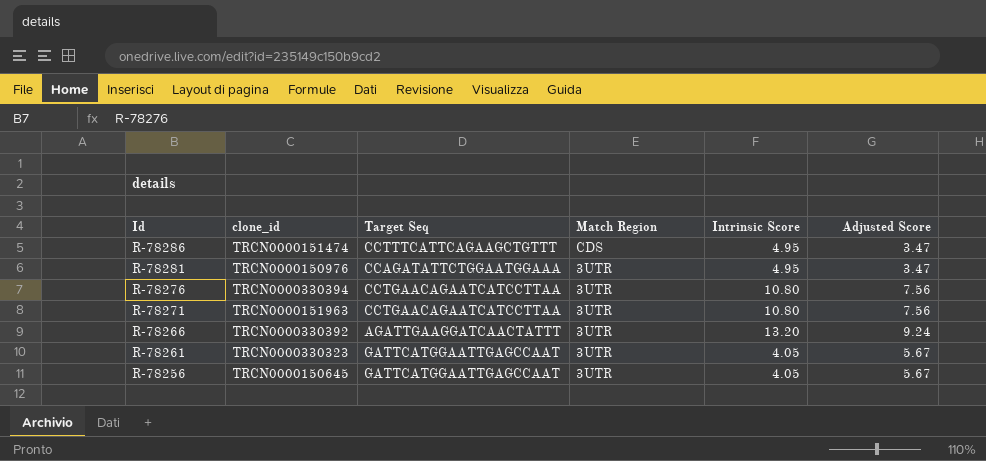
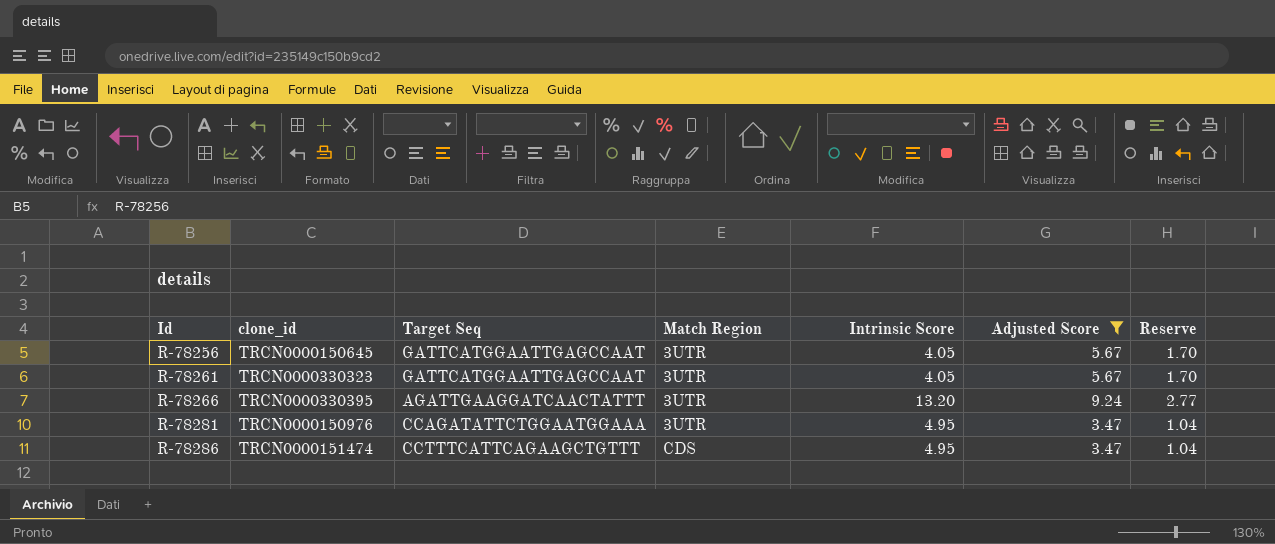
filter: none -> Adjusted Score != 7.56
row order: Id descending -> Id ascending
column Reserve | formula: none -> [Adjusted Score] * 0.3
R-78266 | clone_id: TRCN0000330392 -> TRCN0000330395

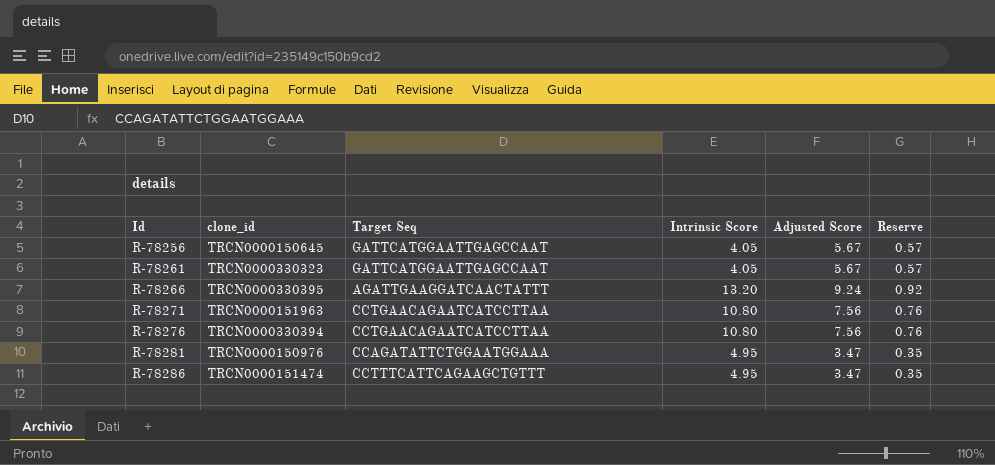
filter: Adjusted Score != 7.56 -> none
column Match Region | position: 4 -> none
column Reserve | formula: [Adjusted Score] * 0.3 -> [Adjusted Score] * 0.1

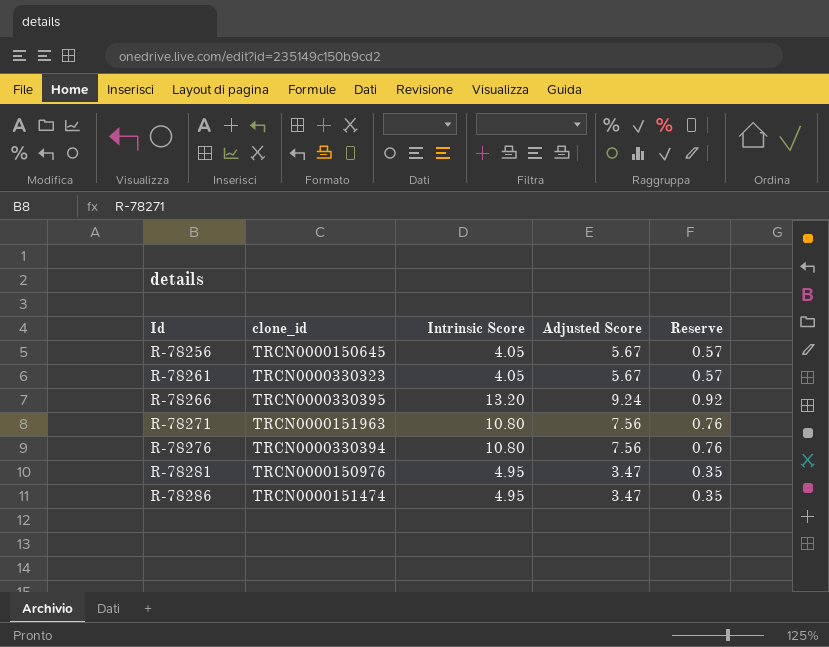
column Target Seq | position: 3 -> none

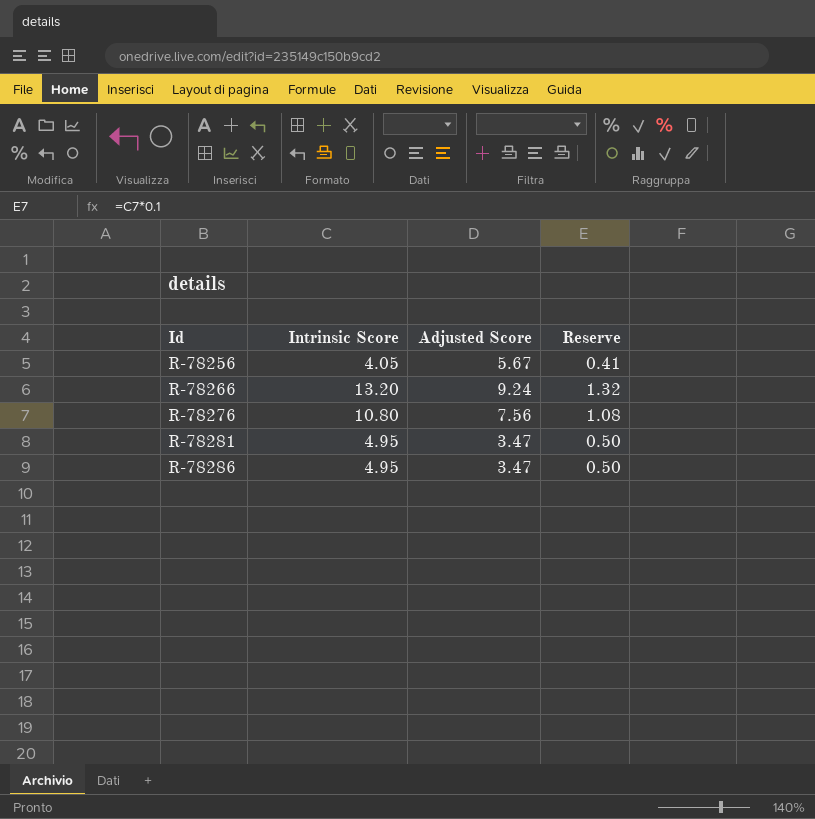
column clone_id | position: 2 -> none
column Reserve | formula: [Adjusted Score] * 0.1 -> [Intrinsic Score] * 0.1
row R-78261: TRCN0000330323 | 4.05 | 5.67 | 0.57 -> none
row R-78271: TRCN0000151963 | 10.80 | 7.56 | 0.76 -> none

